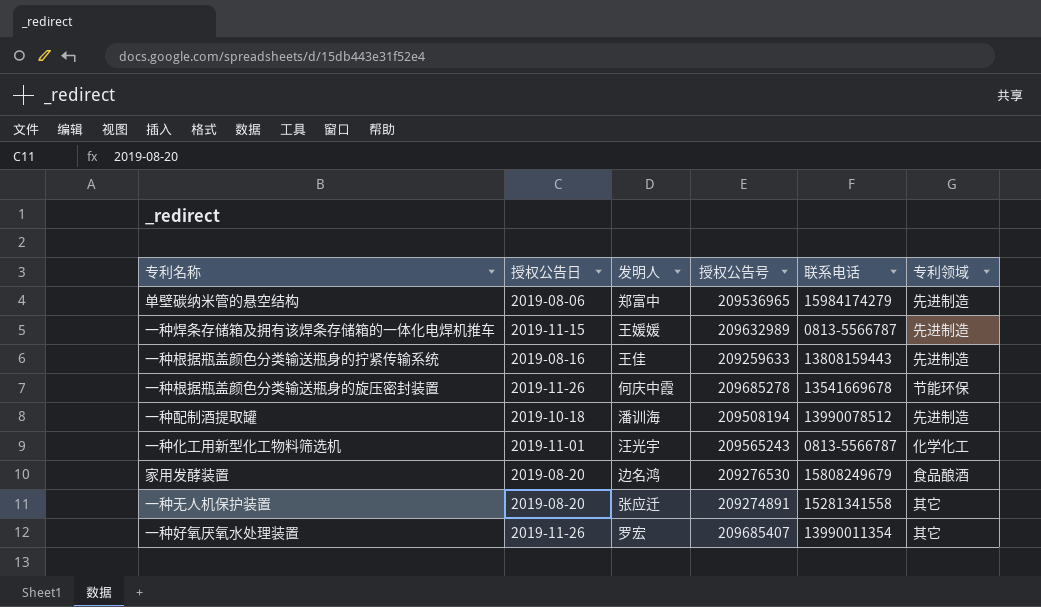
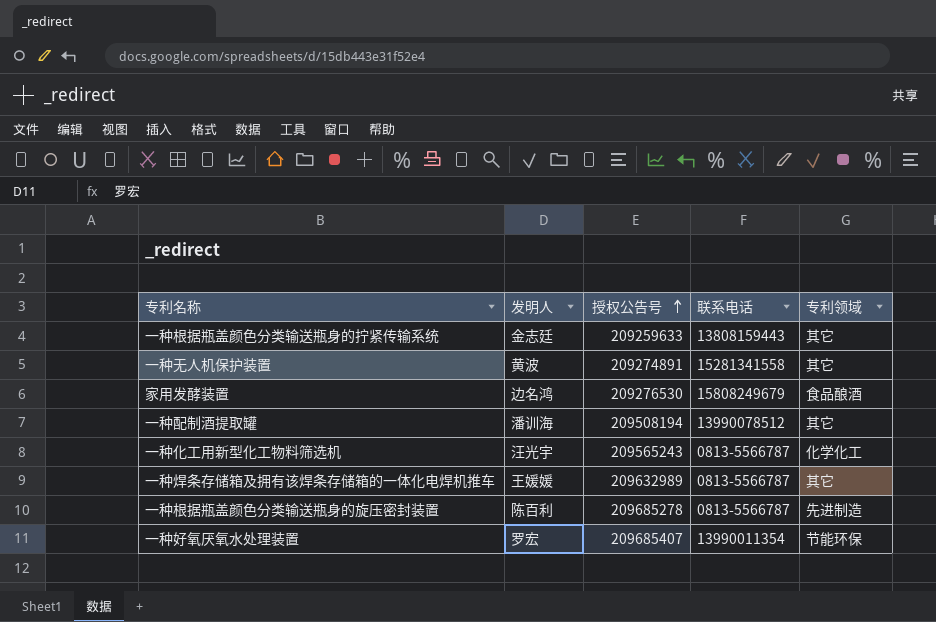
row order: none -> 授权公告号 ascending
column 授权公告日 | position: 2 -> none
row 单壁碳纳米管的悬空结构: 2019-08-06 | 郑富中 | 209536965 | 15984174279 | 先进制造 -> none
一种根据瓶盖颜色分类输送瓶身的拧紧传输系统 | 发明人: 王佳 -> 金志廷
一种根据瓶盖颜色分类输送瓶身的拧紧传输系统 | 专利领域: 先进制造 -> 其它
一种无人机保护装置 | 发明人: 张应迁 -> 黄波
一种配制酒提取罐 | 专利领域: 先进制造 -> 其它
一种焊条存储箱及拥有该焊条存储箱的一体化电焊机推车 | 专利领域: 先进制造 -> 其它
一种根据瓶盖颜色分类输送瓶身的旋压密封装置 | 发明人: 何庆中霞 -> 陈百利
一种根据瓶盖颜色分类输送瓶身的旋压密封装置 | 联系电话: 13541669678 -> 0813-5566787
一种根据瓶盖颜色分类输送瓶身的旋压密封装置 | 专利领域: 节能环保 -> 先进制造
一种好氧厌氧水处理装置 | 专利领域: 其它 -> 节能环保

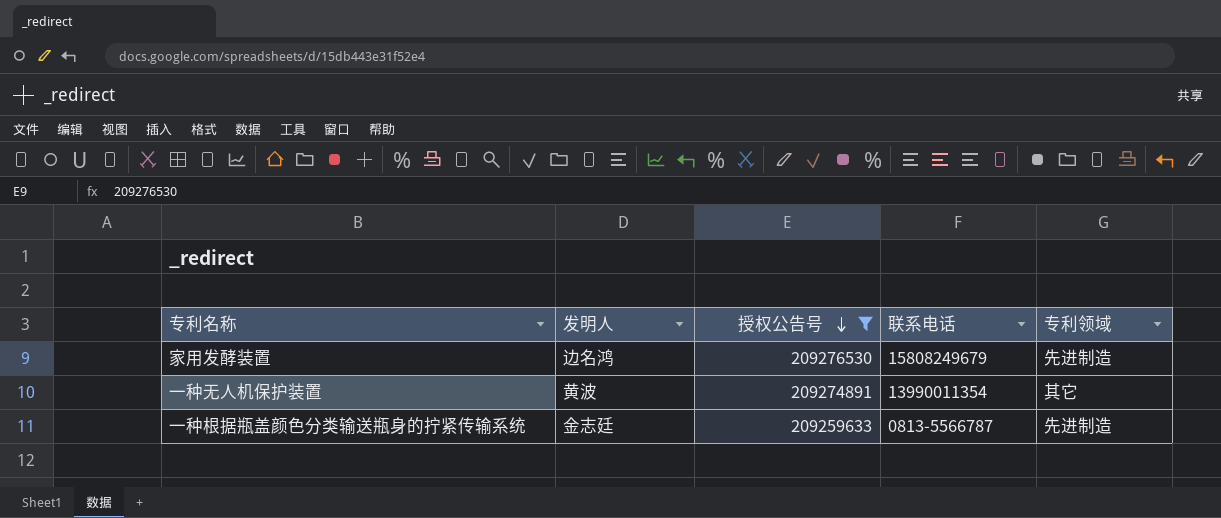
filter: none -> 授权公告号 <= 209276530
row order: 授权公告号 ascending -> 授权公告号 descending
家用发酵装置 | 专利领域: 食品酿酒 -> 先进制造
一种无人机保护装置 | 联系电话: 15281341558 -> 13990011354
一种根据瓶盖颜色分类输送瓶身的拧紧传输系统 | 联系电话: 13808159443 -> 0813-5566787
一种根据瓶盖颜色分类输送瓶身的拧紧传输系统 | 专利领域: 其它 -> 先进制造

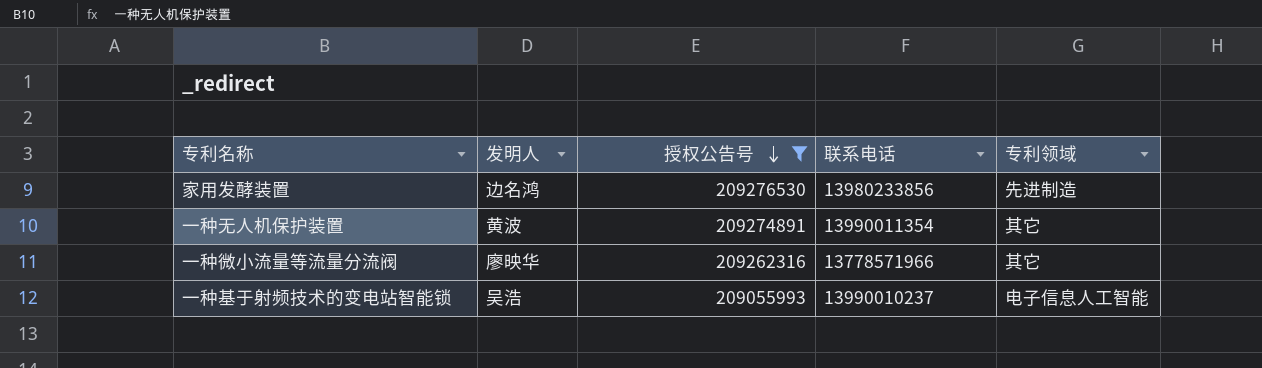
row 一种根据瓶盖颜色分类输送瓶身的拧紧传输系统: 金志廷 | 209259633 | 0813-5566787 | 先进制造 -> none
家用发酵装置 | 联系电话: 15808249679 -> 13980233856
row 一种微小流量等流量分流阀: none -> 廖映华 | 209262316 | 13778571966 | 其它
row 一种基于射频技术的变电站智能锁: none -> 吴浩 | 209055993 | 13990010237 | 电子信息人工智能

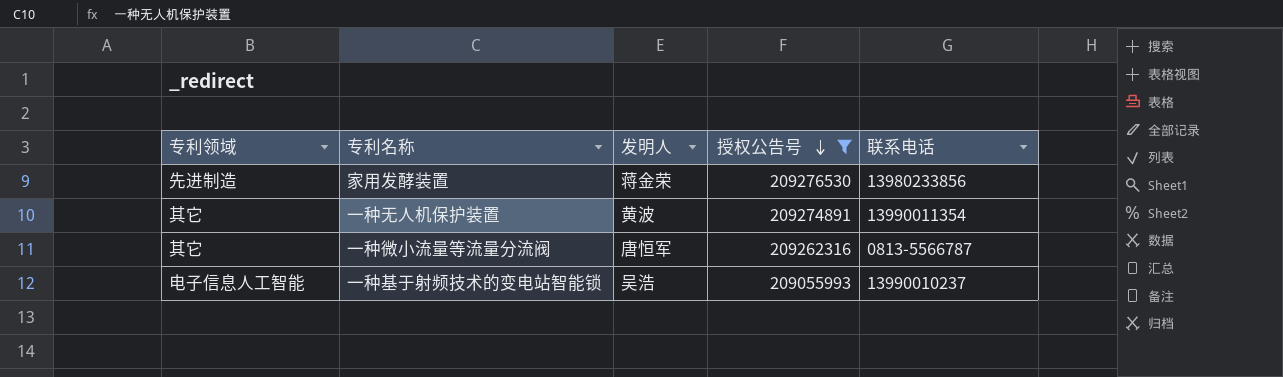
column 专利领域 | position: 5 -> 1
家用发酵装置 | 发明人: 边名鸿 -> 蒋金荣
一种微小流量等流量分流阀 | 发明人: 廖映华 -> 唐恒军
一种微小流量等流量分流阀 | 联系电话: 13778571966 -> 0813-5566787

